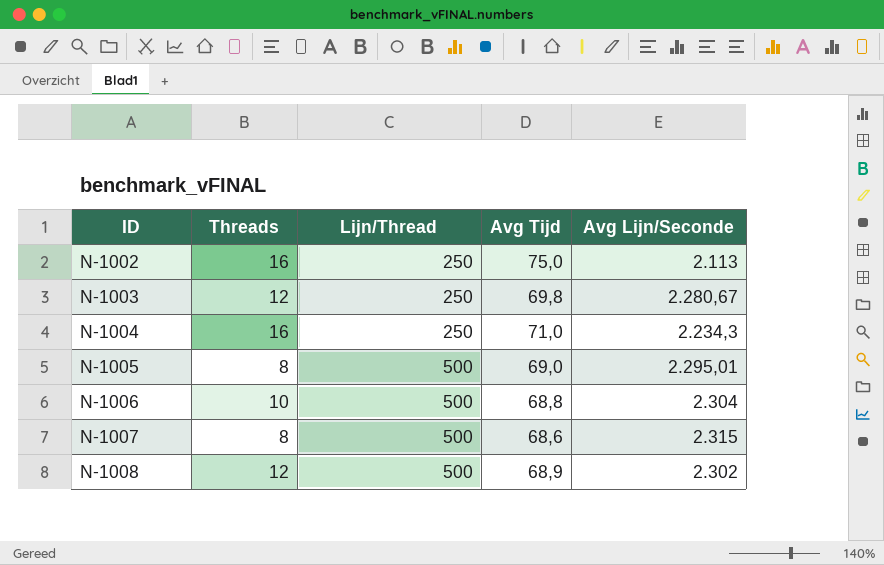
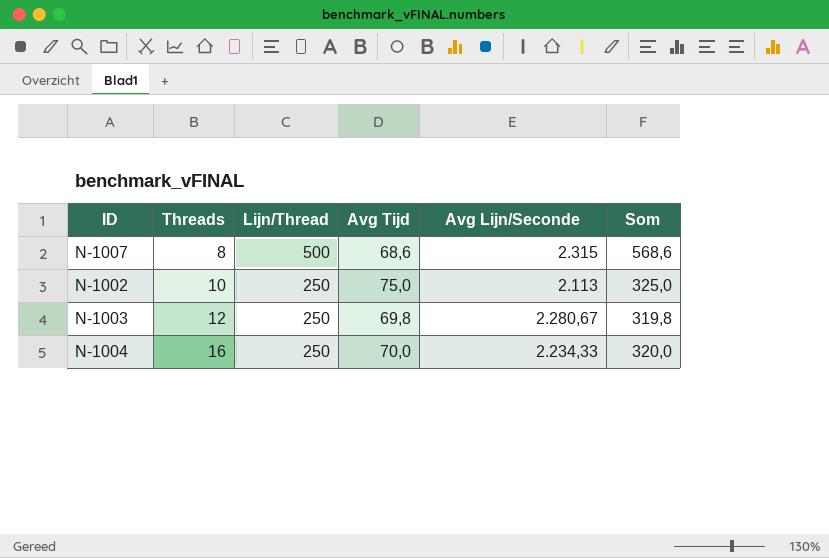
row order: ID ascending -> Threads ascending
column Som | formula: none -> [Lijn/Thread] + [Avg Tijd]
row N-1005: 8 | 500 | 69,0 | 2.295,01 -> none
row N-1006: 10 | 500 | 68,8 | 2.304 -> none
row N-1008: 12 | 500 | 68,9 | 2.302 -> none
N-1002 | Threads: 16 -> 10
N-1004 | Avg Tijd: 71,0 -> 70,0
N-1004 | Avg Lijn/Seconde: 2.234,3 -> 2.234,33

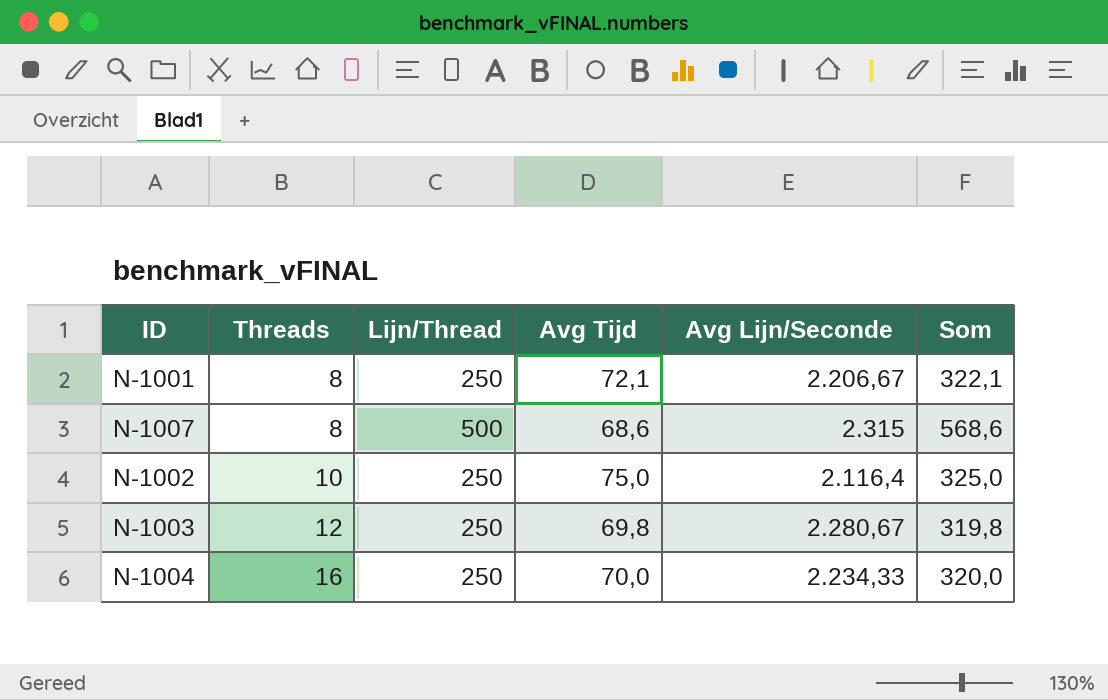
row N-1001: none -> 8 | 250 | 72,1 | 2.206,67 | 322,1
N-1002 | Avg Lijn/Seconde: 2.113 -> 2.116,4

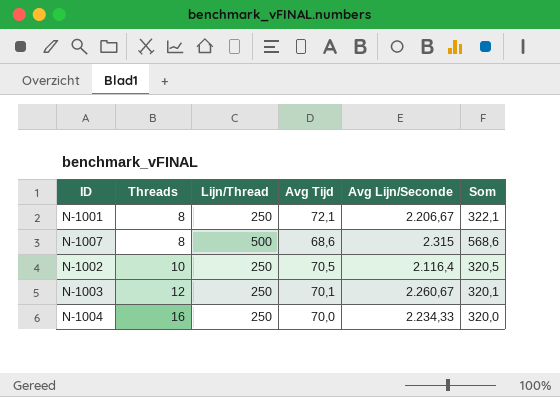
N-1002 | Avg Tijd: 75,0 -> 70,5
N-1002 | Som: 325,0 -> 320,5
N-1003 | Avg Tijd: 69,8 -> 70,1
N-1003 | Avg Lijn/Seconde: 2.280,67 -> 2.260,67
N-1003 | Som: 319,8 -> 320,1

